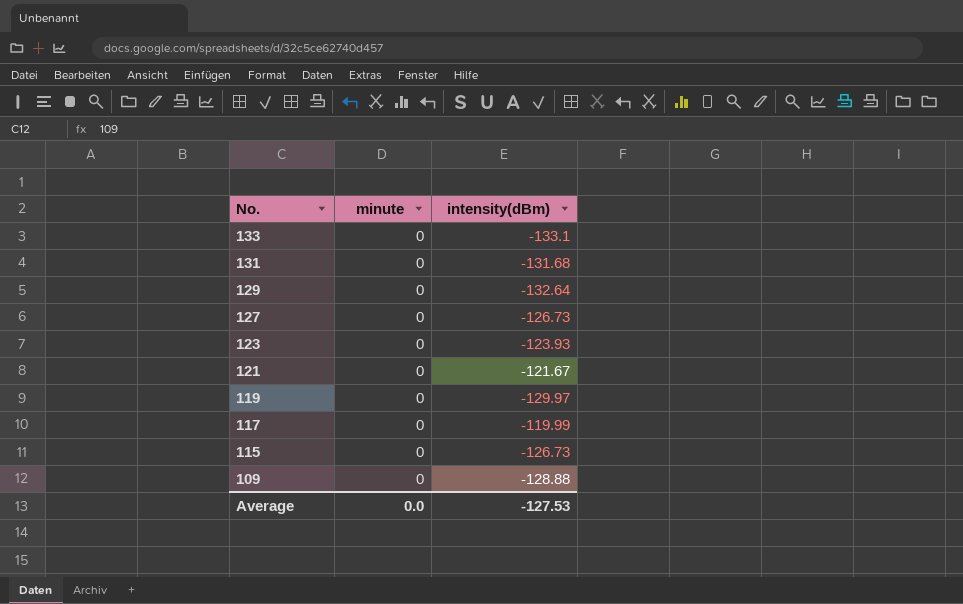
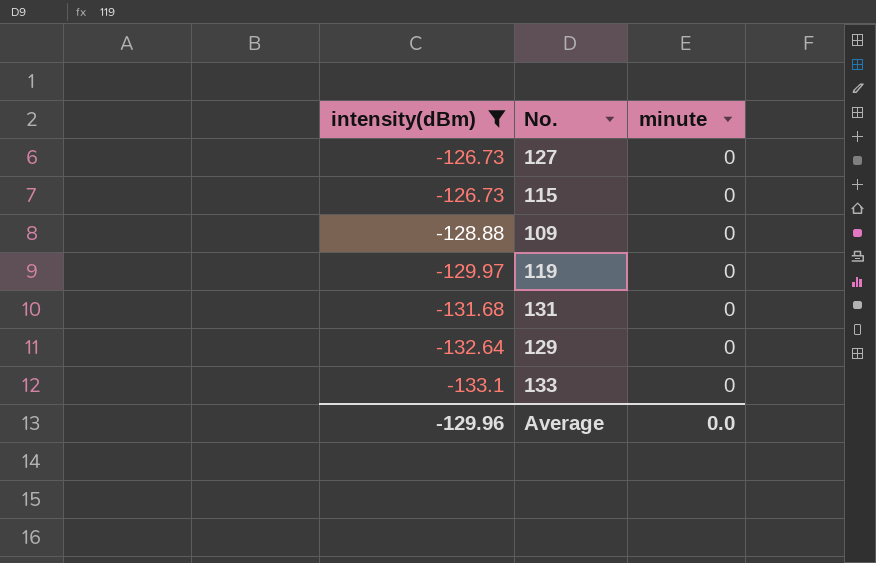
filter: none -> intensity(dBm) <= -126.73
row order: No. descending -> intensity(dBm) descending
column intensity(dBm) | position: 3 -> 1
Average | intensity(dBm): -127.53 -> -129.96

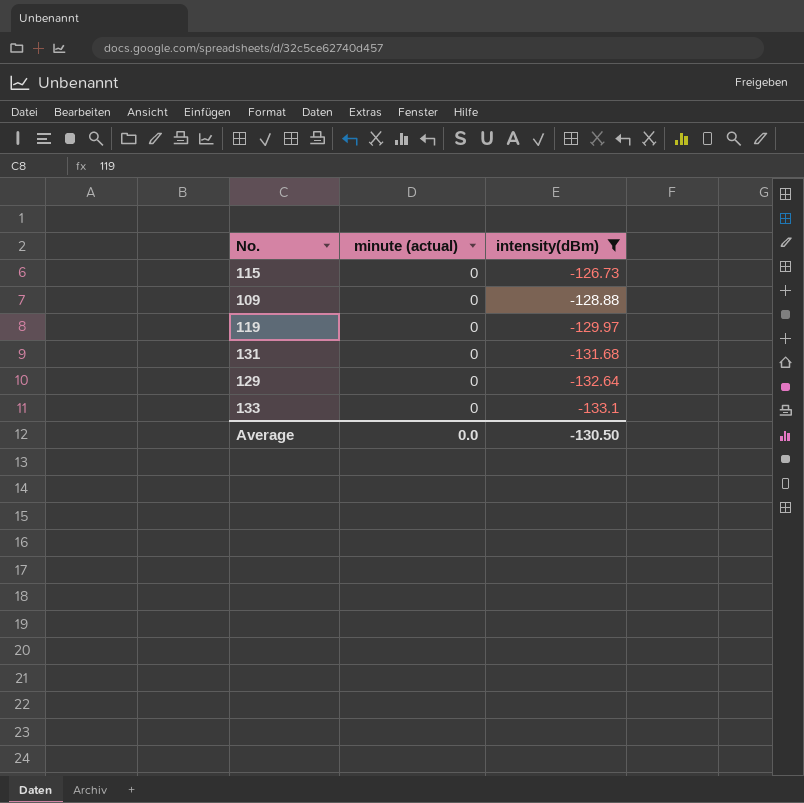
column name: minute -> minute (actual)
column intensity(dBm) | position: 1 -> 3
row 127: -126.73 | 0 -> none
Average | intensity(dBm): -129.96 -> -130.50

